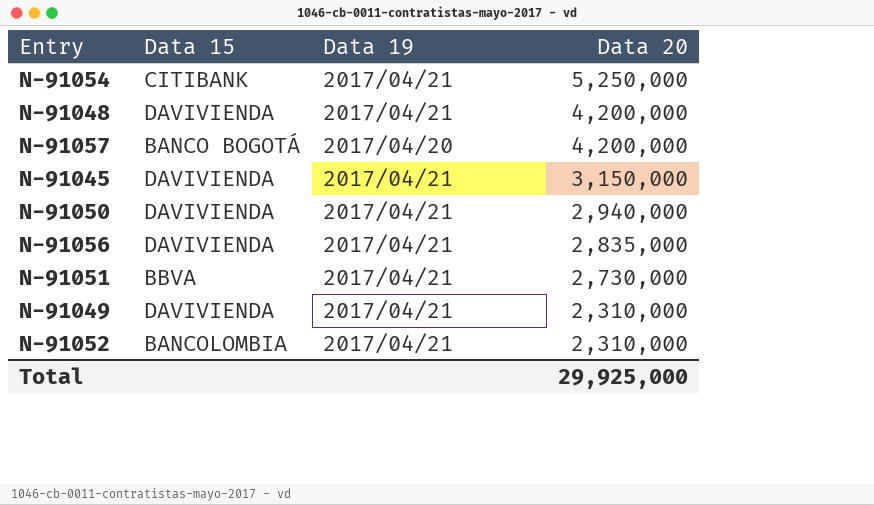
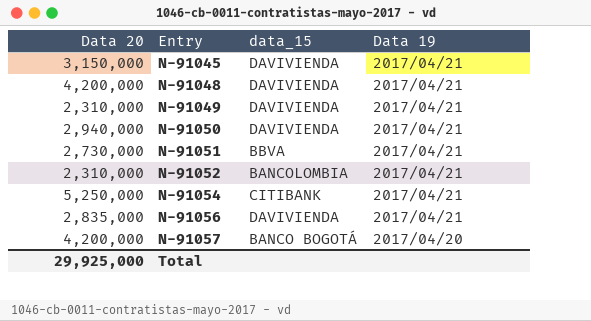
row order: Data 20 descending -> Entry ascending
column Data 20 | position: 4 -> 1
column name: Data 15 -> data_15

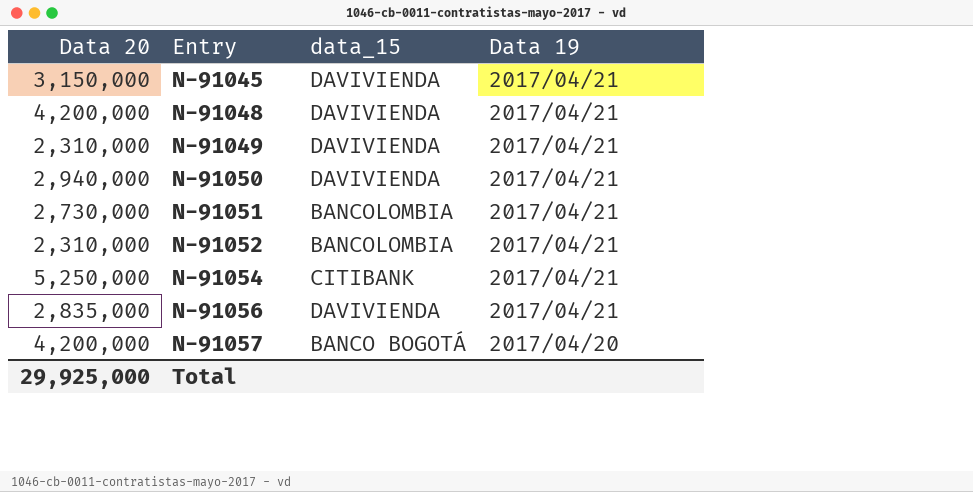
N-91051 | data_15: BBVA -> BANCOLOMBIA

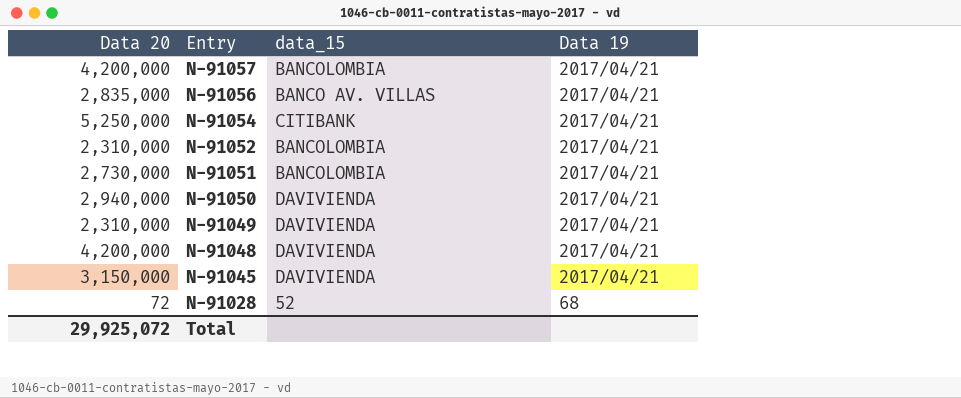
row order: Entry ascending -> Entry descending
N-91057 | data_15: BANCO BOGOTÁ -> BANCOLOMBIA
N-91057 | Data 19: 2017/04/20 -> 2017/04/21
N-91056 | data_15: DAVIVIENDA -> BANCO AV. VILLAS
row N-91028: none -> 72 | 52 | 68
Total | Data 20: 29,925,000 -> 29,925,072

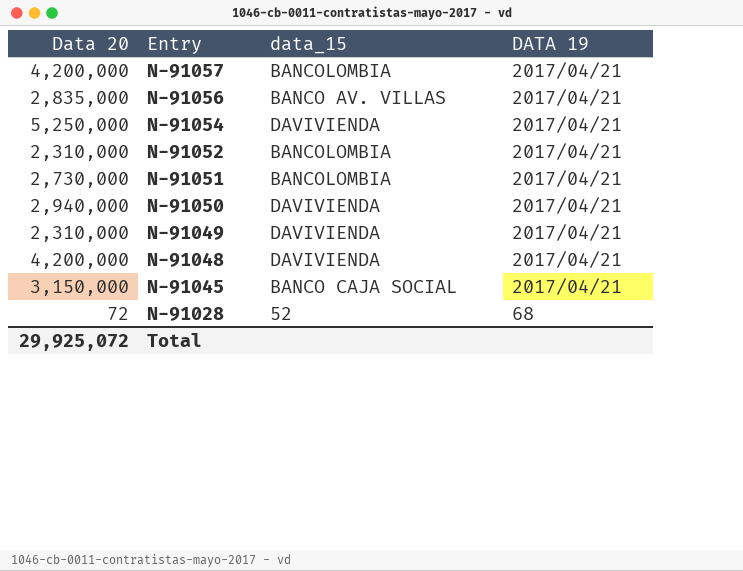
column name: Data 19 -> DATA 19
N-91054 | data_15: CITIBANK -> DAVIVIENDA
N-91045 | data_15: DAVIVIENDA -> BANCO CAJA SOCIAL

